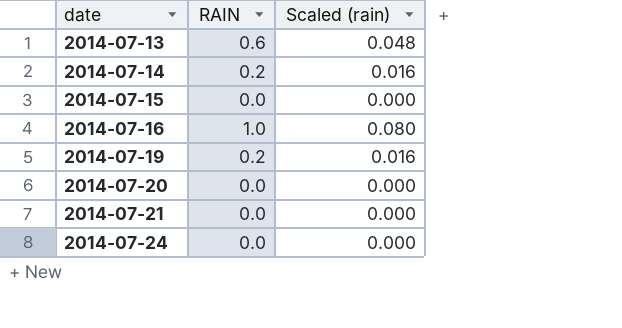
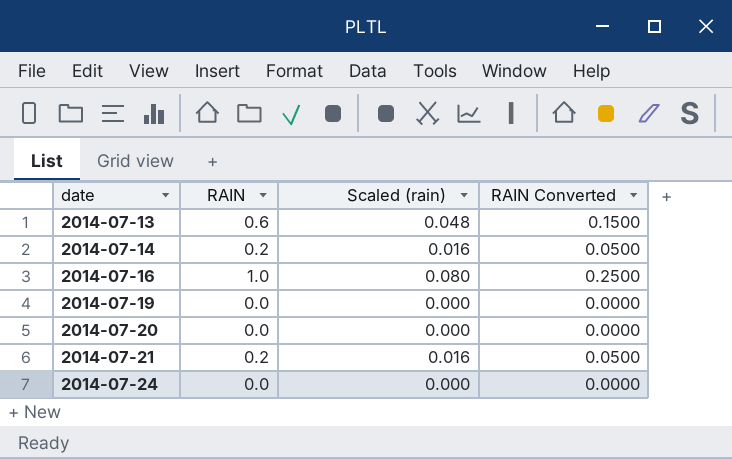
column RAIN Converted | formula: none -> [RAIN] * 0.25
row 2014-07-15: 0.0 | 0.000 -> none
2014-07-19 | RAIN: 0.2 -> 0.0
2014-07-19 | Scaled (rain): 0.016 -> 0.000
2014-07-21 | RAIN: 0.0 -> 0.2
2014-07-21 | Scaled (rain): 0.000 -> 0.016

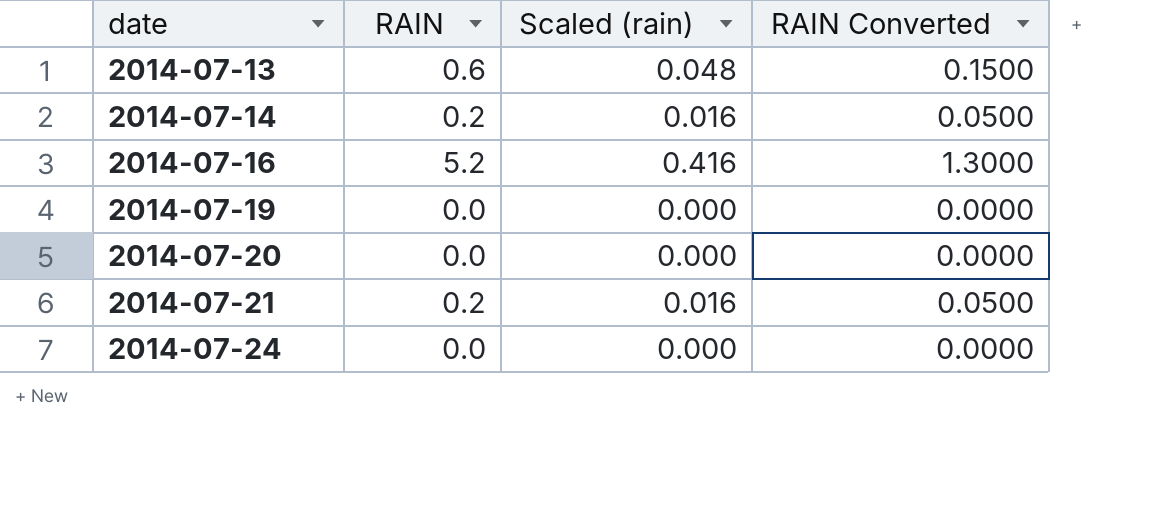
2014-07-16 | RAIN: 1.0 -> 5.2
2014-07-16 | Scaled (rain): 0.080 -> 0.416
2014-07-16 | RAIN Converted: 0.2500 -> 1.3000

